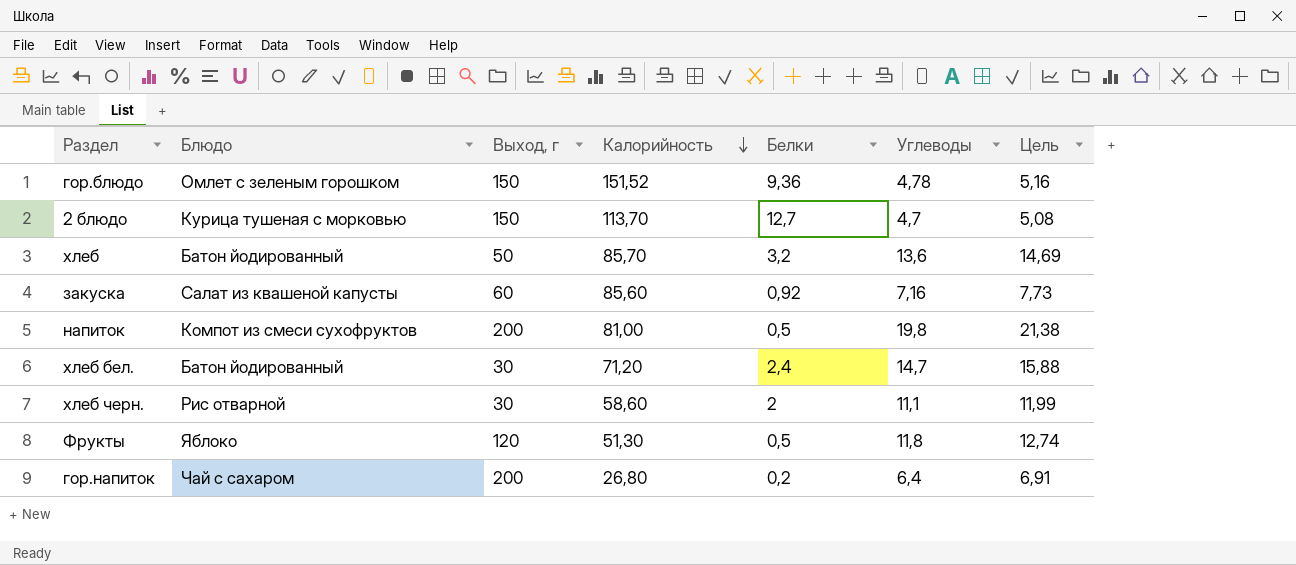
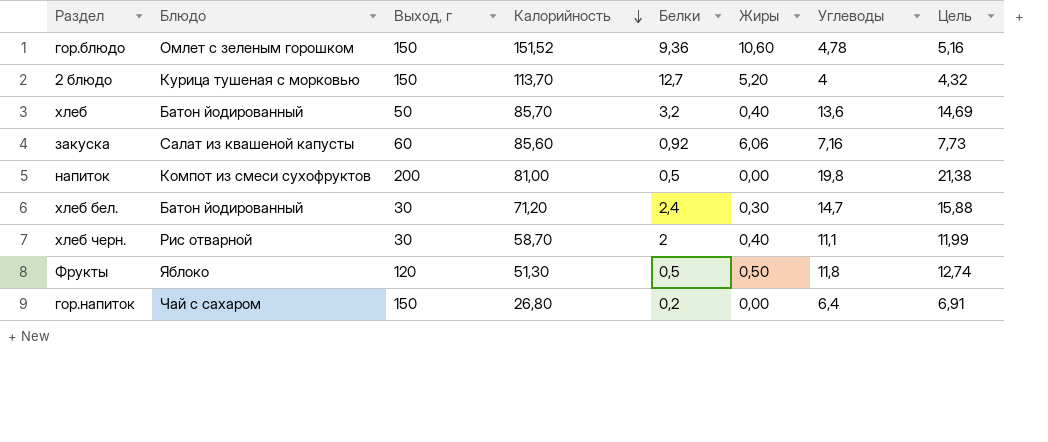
column Жиры | position: none -> 6
2 блюдо | Углеводы: 4,7 -> 4
2 блюдо | Цель: 5,08 -> 4,32
хлеб черн. | Калорийность: 58,60 -> 58,70
гор.напиток | Выход, г: 200 -> 150

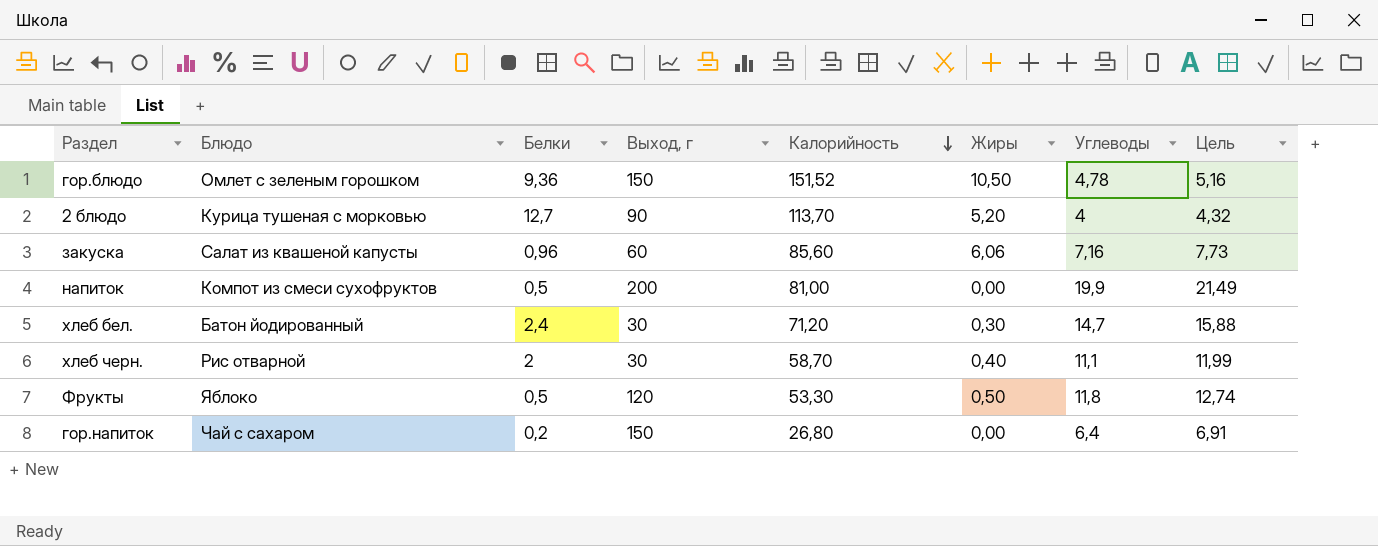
column Белки | position: 5 -> 3
row хлеб: Батон йодированный | 50 | 85,70 | 3,2 | 0,40 | 13,6 | 14,69 -> none
гор.блюдо | Жиры: 10,60 -> 10,50
2 блюдо | Выход, г: 150 -> 90
закуска | Белки: 0,92 -> 0,96
напиток | Углеводы: 19,8 -> 19,9
напиток | Цель: 21,38 -> 21,49
Фрукты | Калорийность: 51,30 -> 53,30

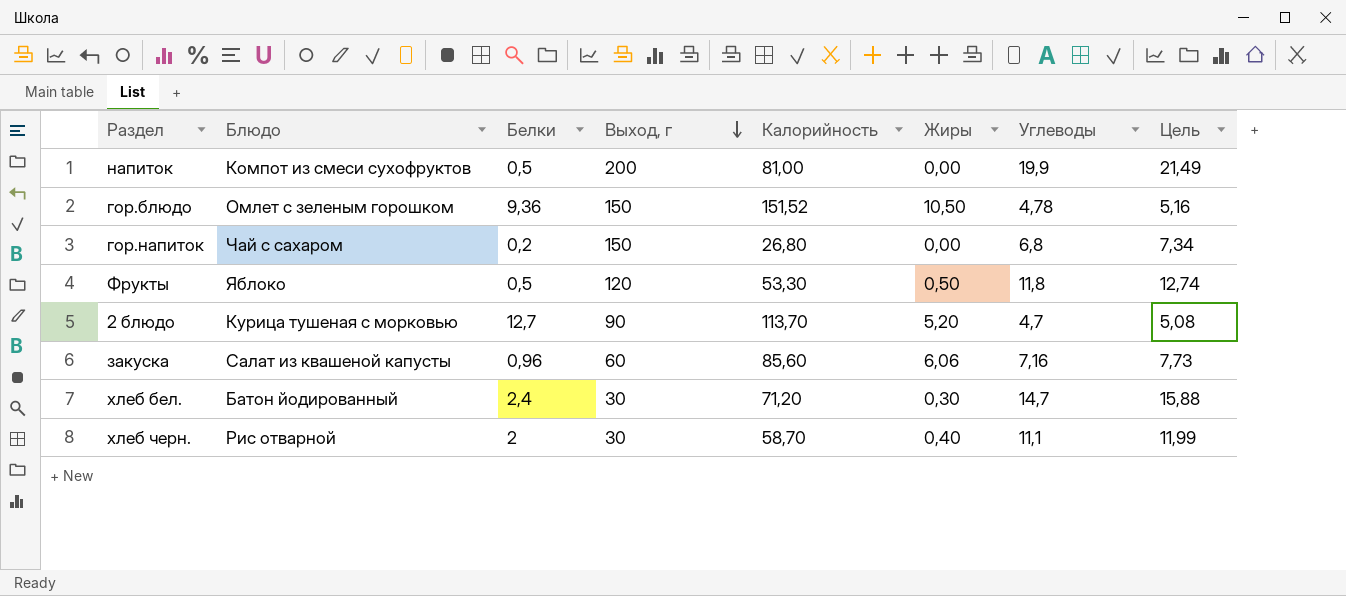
row order: Калорийность descending -> Выход, г descending
гор.напиток | Углеводы: 6,4 -> 6,8
гор.напиток | Цель: 6,91 -> 7,34
2 блюдо | Углеводы: 4 -> 4,7
2 блюдо | Цель: 4,32 -> 5,08

